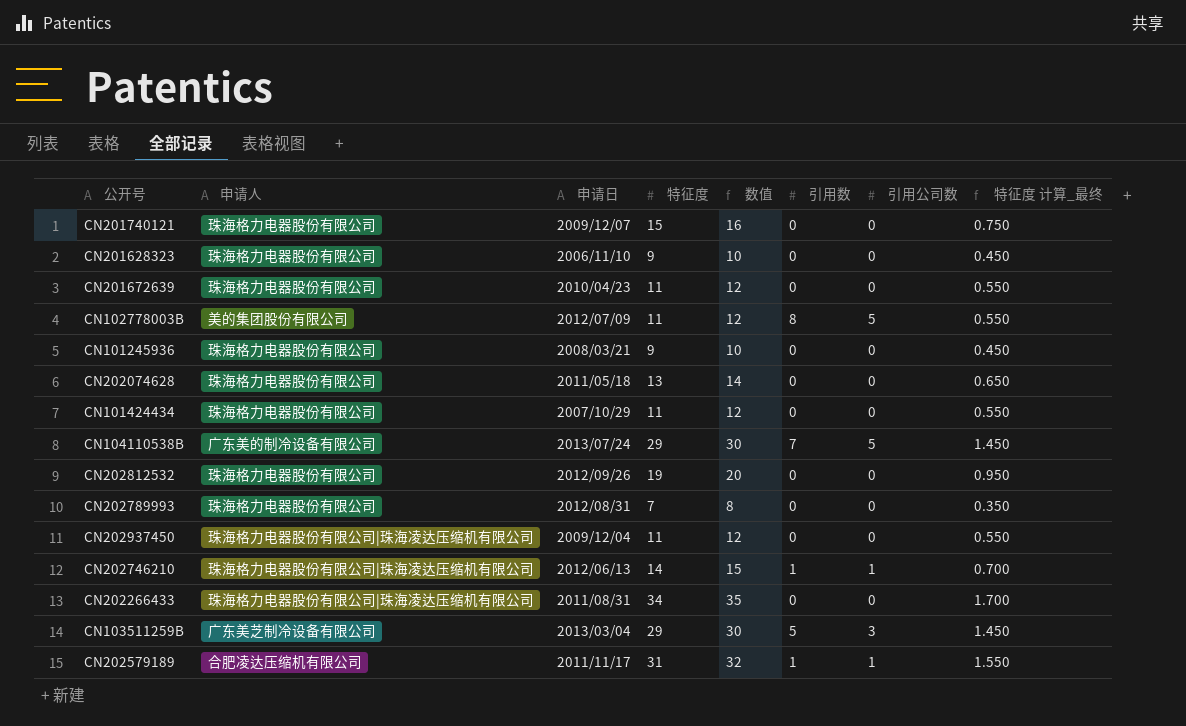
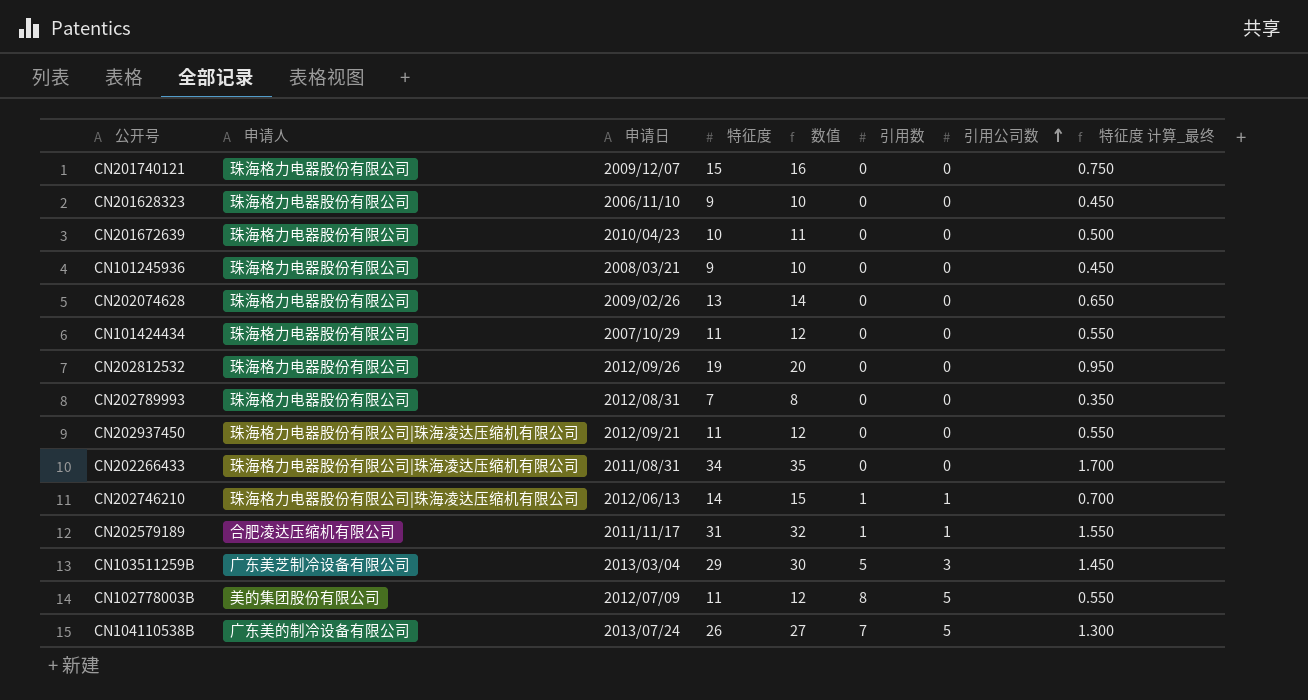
row order: none -> 引用公司数 ascending
CN201672639 | 特征度: 11 -> 10
CN201672639 | 数值: 12 -> 11
CN201672639 | 特征度 计算_最终: 0.550 -> 0.500
CN202074628 | 申请日: 2011/05/18 -> 2009/02/26
CN202937450 | 申请日: 2009/12/04 -> 2012/09/21
CN104110538B | 特征度: 29 -> 26
CN104110538B | 数值: 30 -> 27
CN104110538B | 特征度 计算_最终: 1.450 -> 1.300

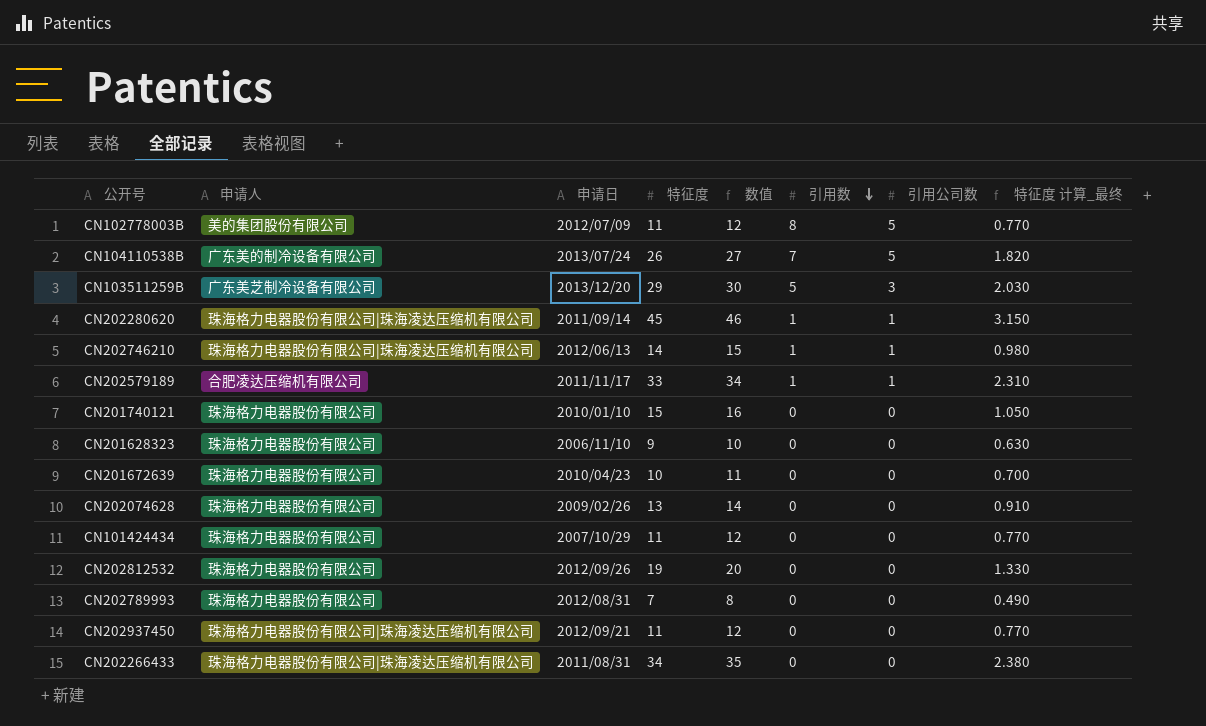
row order: 引用公司数 ascending -> 引用数 descending
column 特征度 计算_最终 | formula: [特征度] * 0.05 -> [特征度] * 0.07
row CN101245936: 珠海格力电器股份有限公司 | 2008/03/21 | 9 | 10 | 0 | 0 | 0.450 -> none
CN103511259B | 申请日: 2013/03/04 -> 2013/12/20
row CN202280620: none -> 珠海格力电器股份有限公司|珠海凌达压缩机有限公司 | 2011/09/14 | 45 | 46 | 1 | 1 | 3.150
CN202579189 | 特征度: 31 -> 33
CN202579189 | 数值: 32 -> 34
CN201740121 | 申请日: 2009/12/07 -> 2010/01/10

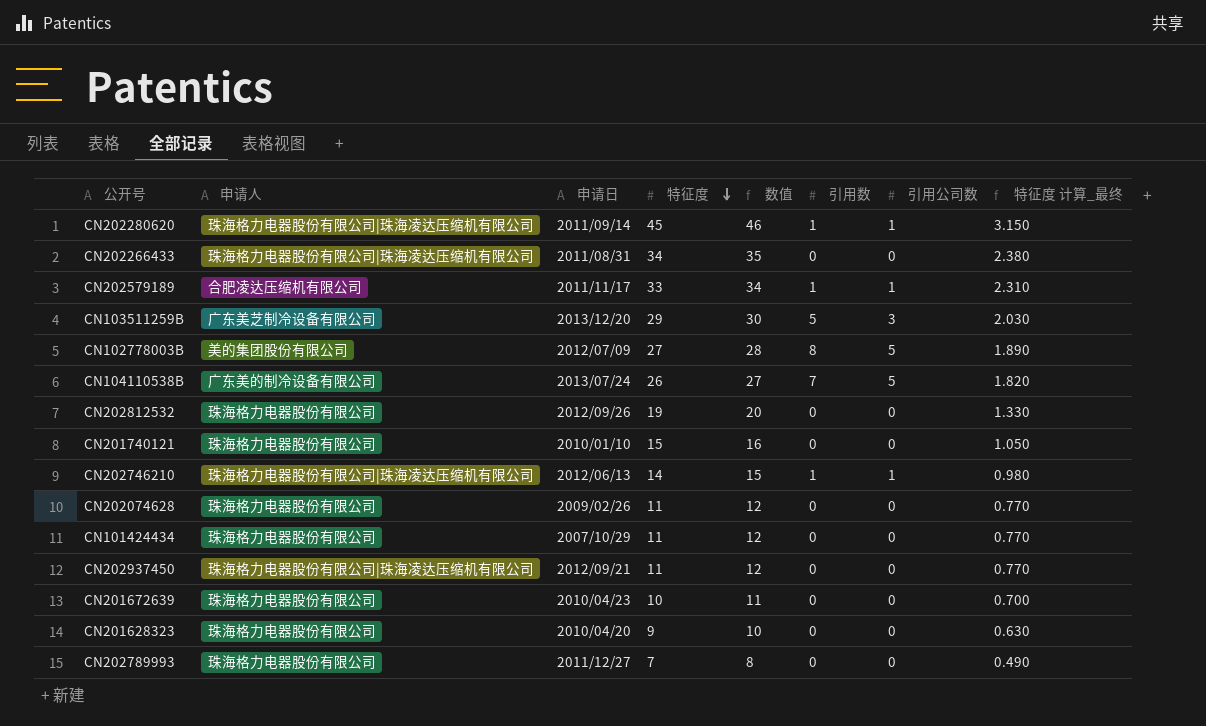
row order: 引用数 descending -> 特征度 descending
CN102778003B | 特征度: 11 -> 27
CN102778003B | 数值: 12 -> 28
CN102778003B | 特征度 计算_最终: 0.770 -> 1.890
CN202074628 | 特征度: 13 -> 11
CN202074628 | 数值: 14 -> 12
CN202074628 | 特征度 计算_最终: 0.910 -> 0.770
CN201628323 | 申请日: 2006/11/10 -> 2010/04/20
CN202789993 | 申请日: 2012/08/31 -> 2011/12/27

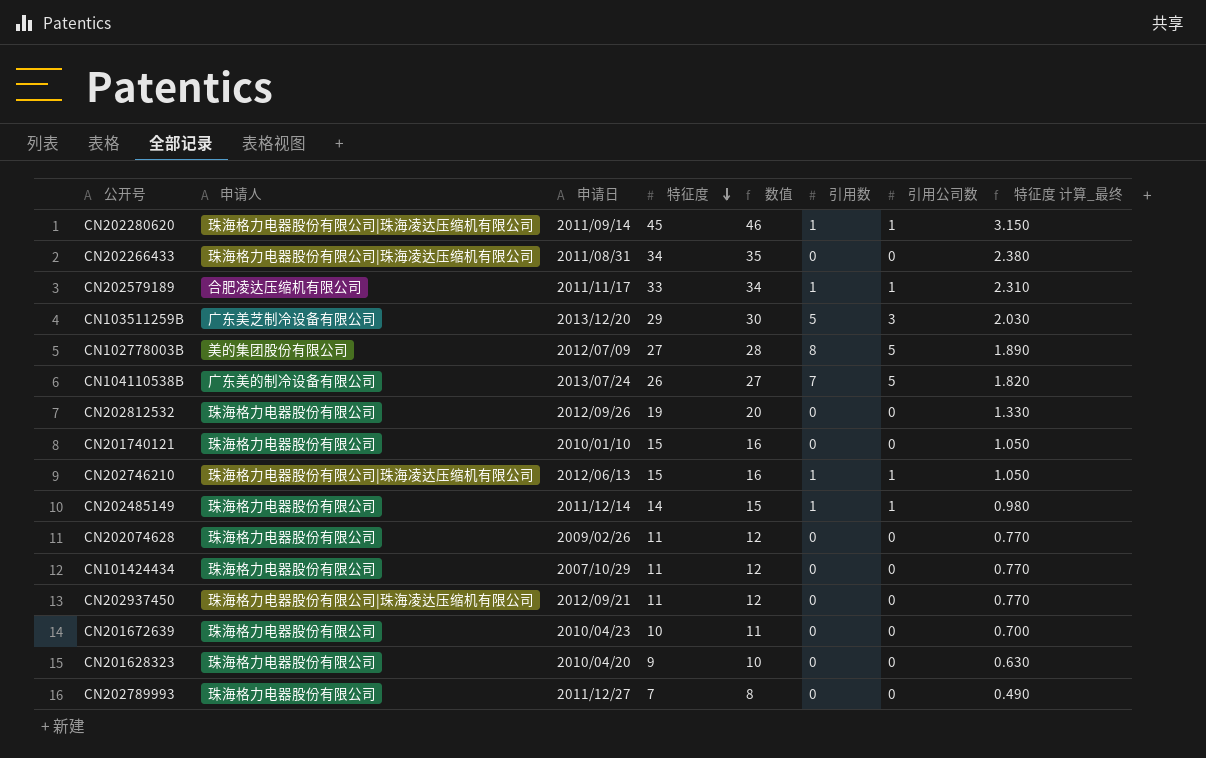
CN202746210 | 特征度: 14 -> 15
CN202746210 | 数值: 15 -> 16
CN202746210 | 特征度 计算_最终: 0.980 -> 1.050
row CN202485149: none -> 珠海格力电器股份有限公司 | 2011/12/14 | 14 | 15 | 1 | 1 | 0.980

